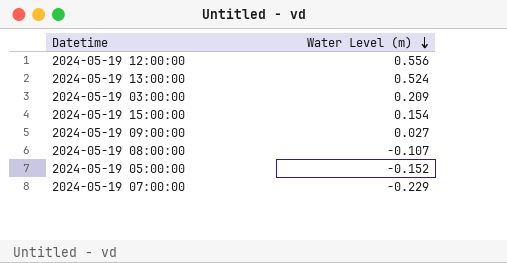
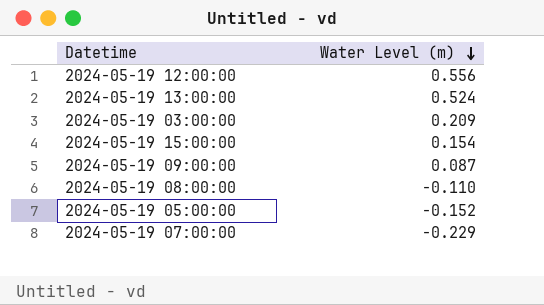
2024-05-19 09:00:00 | Water Level (m): 0.027 -> 0.087
2024-05-19 08:00:00 | Water Level (m): -0.107 -> -0.110

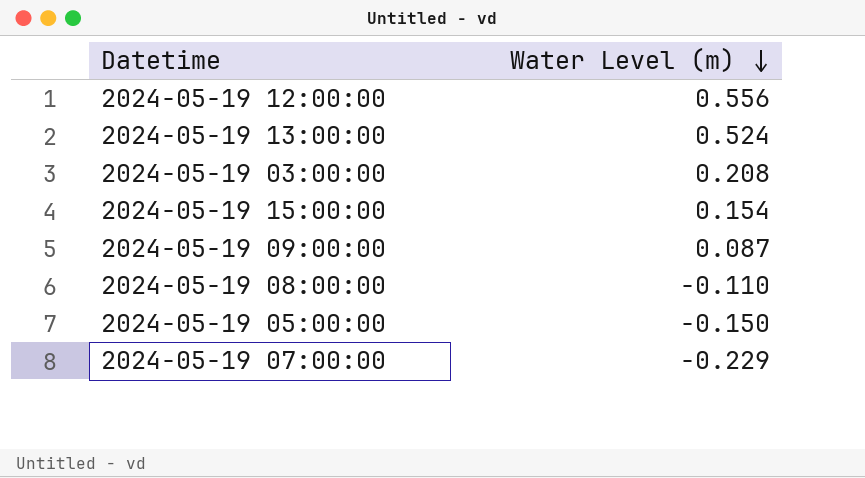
2024-05-19 03:00:00 | Water Level (m): 0.209 -> 0.208
2024-05-19 05:00:00 | Water Level (m): -0.152 -> -0.150

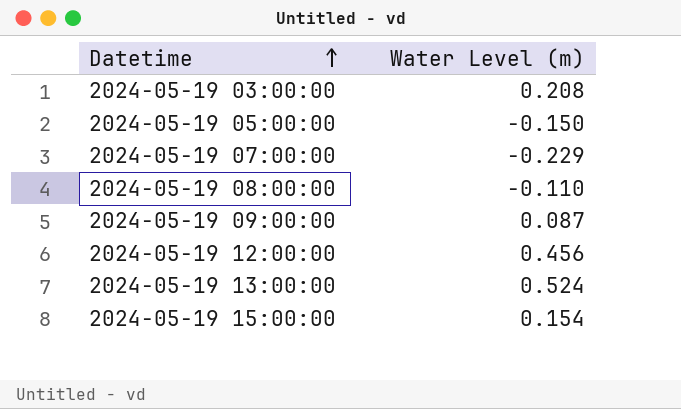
row order: Water Level (m) descending -> Datetime ascending
2024-05-19 12:00:00 | Water Level (m): 0.556 -> 0.456

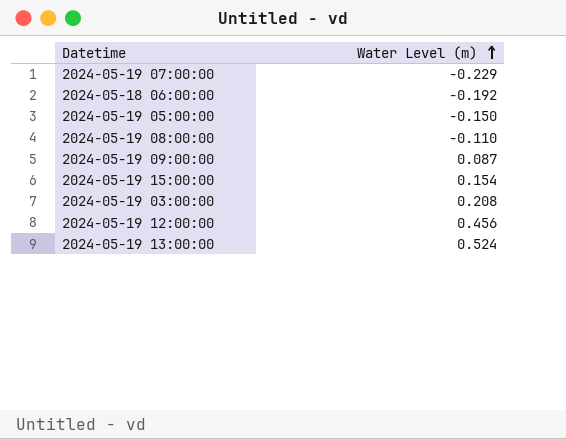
row order: Datetime ascending -> Water Level (m) ascending
row 2024-05-18 06:00:00: none -> -0.192

